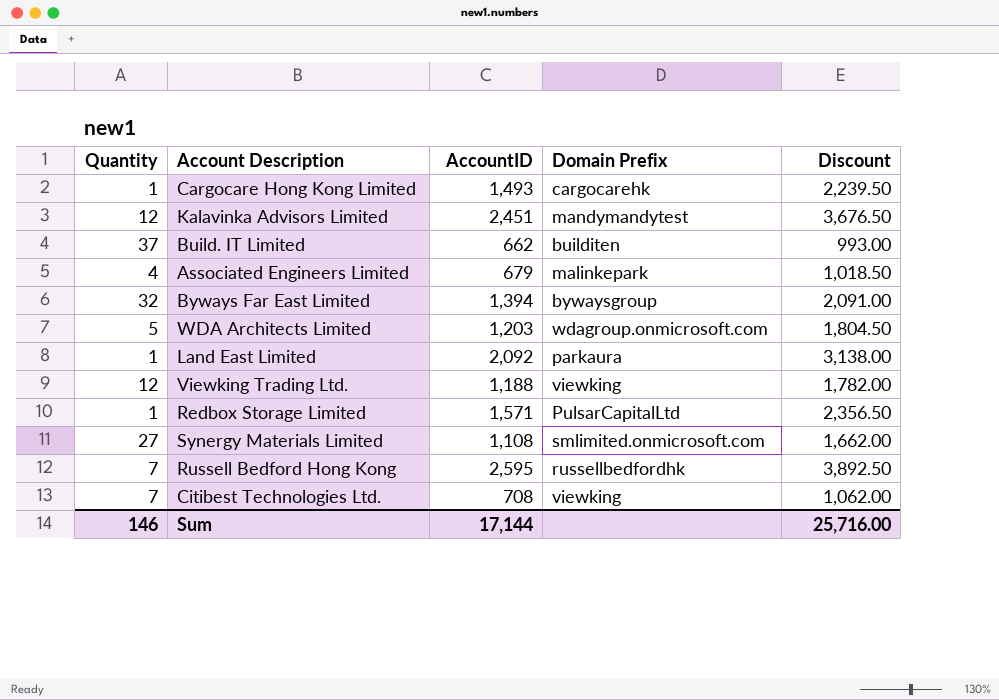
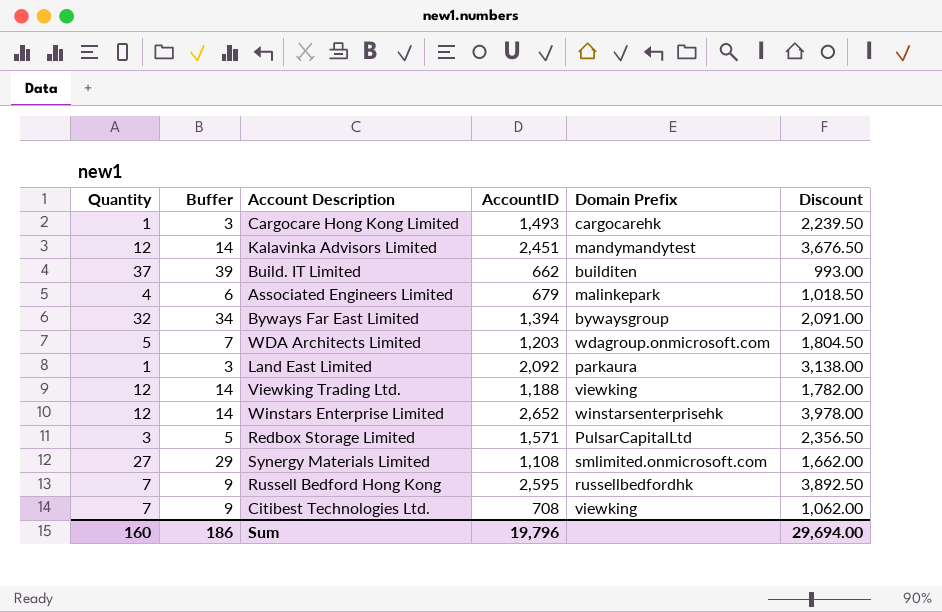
column Buffer | formula: none -> [Quantity] + 2
row Winstars Enterprise Limited: none -> 12 | 14 | 2,652 | winstarsenterprisehk | 3,978.00
Redbox Storage Limited | Quantity: 1 -> 3
Sum | Quantity: 146 -> 160
Sum | AccountID: 17,144 -> 19,796
Sum | Discount: 25,716.00 -> 29,694.00

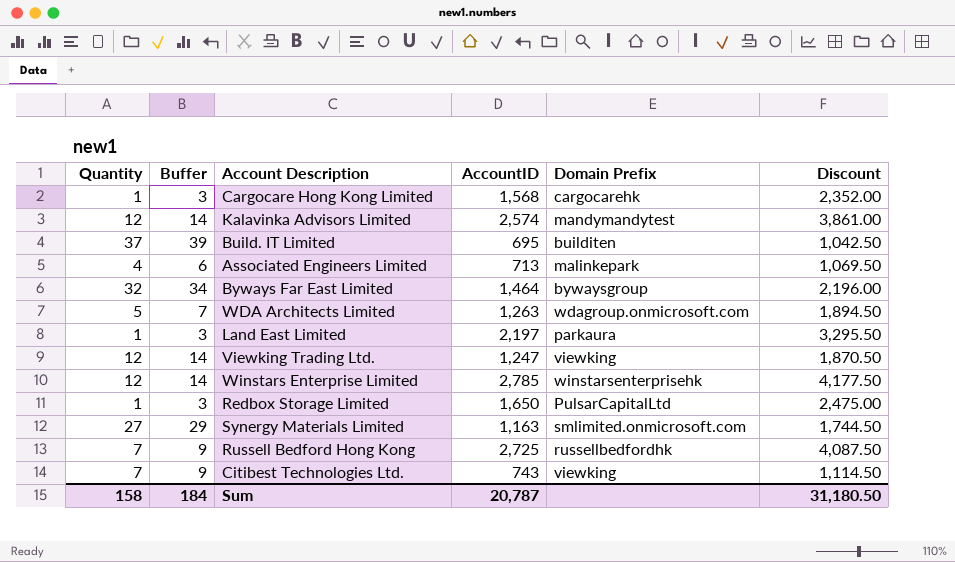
Cargocare Hong Kong Limited | AccountID: 1,493 -> 1,568
Cargocare Hong Kong Limited | Discount: 2,239.50 -> 2,352.00
Kalavinka Advisors Limited | AccountID: 2,451 -> 2,574
Kalavinka Advisors Limited | Discount: 3,676.50 -> 3,861.00
Build. IT Limited | AccountID: 662 -> 695
Build. IT Limited | Discount: 993.00 -> 1,042.50
Associated Engineers Limited | AccountID: 679 -> 713
Associated Engineers Limited | Discount: 1,018.50 -> 1,069.50
Byways Far East Limited | AccountID: 1,394 -> 1,464
Byways Far East Limited | Discount: 2,091.00 -> 2,196.00
WDA Architects Limited | AccountID: 1,203 -> 1,263
WDA Architects Limited | Discount: 1,804.50 -> 1,894.50
Land East Limited | AccountID: 2,092 -> 2,197
Land East Limited | Discount: 3,138.00 -> 3,295.50
Viewking Trading Ltd. | AccountID: 1,188 -> 1,247
Viewking Trading Ltd. | Discount: 1,782.00 -> 1,870.50
Winstars Enterprise Limited | AccountID: 2,652 -> 2,785
Winstars Enterprise Limited | Discount: 3,978.00 -> 4,177.50
Redbox Storage Limited | Quantity: 3 -> 1
Redbox Storage Limited | Buffer: 5 -> 3
Redbox Storage Limited | AccountID: 1,571 -> 1,650
Redbox Storage Limited | Discount: 2,356.50 -> 2,475.00
Synergy Materials Limited | AccountID: 1,108 -> 1,163
Synergy Materials Limited | Discount: 1,662.00 -> 1,744.50
Russell Bedford Hong Kong | AccountID: 2,595 -> 2,725
Russell Bedford Hong Kong | Discount: 3,892.50 -> 4,087.50
Citibest Technologies Ltd. | AccountID: 708 -> 743
Citibest Technologies Ltd. | Discount: 1,062.00 -> 1,114.50
Sum | Quantity: 160 -> 158
Sum | Buffer: 186 -> 184
Sum | AccountID: 19,796 -> 20,787
Sum | Discount: 29,694.00 -> 31,180.50

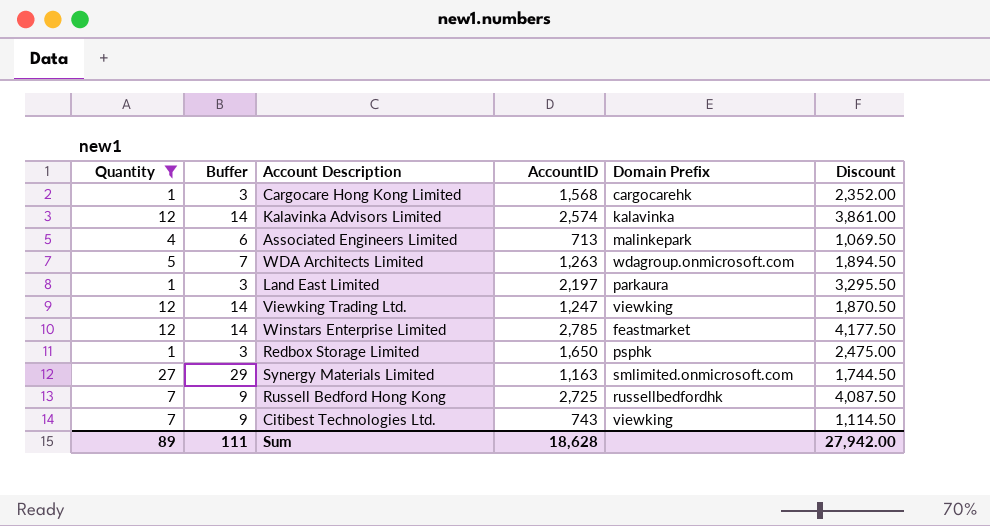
filter: none -> Quantity <= 27
Kalavinka Advisors Limited | Domain Prefix: mandymandytest -> kalavinka
Winstars Enterprise Limited | Domain Prefix: winstarsenterprisehk -> feastmarket
Redbox Storage Limited | Domain Prefix: PulsarCapitalLtd -> psphk
Sum | Quantity: 158 -> 89
Sum | Buffer: 184 -> 111
Sum | AccountID: 20,787 -> 18,628
Sum | Discount: 31,180.50 -> 27,942.00

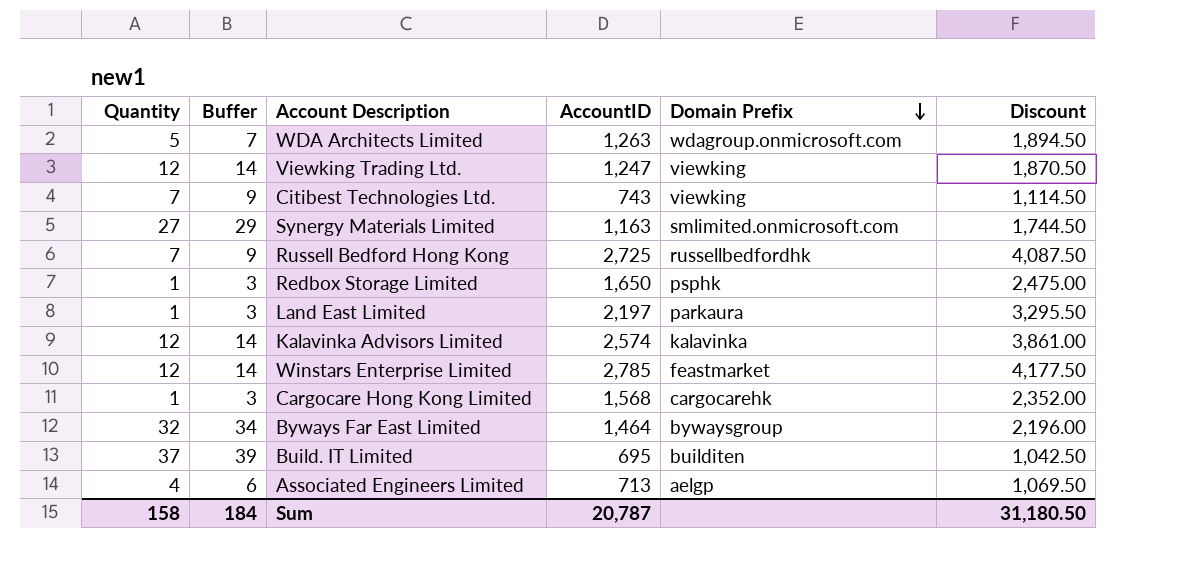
filter: Quantity <= 27 -> none
row order: none -> Domain Prefix descending
Associated Engineers Limited | Domain Prefix: malinkepark -> aelgp
Sum | Quantity: 89 -> 158
Sum | Buffer: 111 -> 184
Sum | AccountID: 18,628 -> 20,787
Sum | Discount: 27,942.00 -> 31,180.50

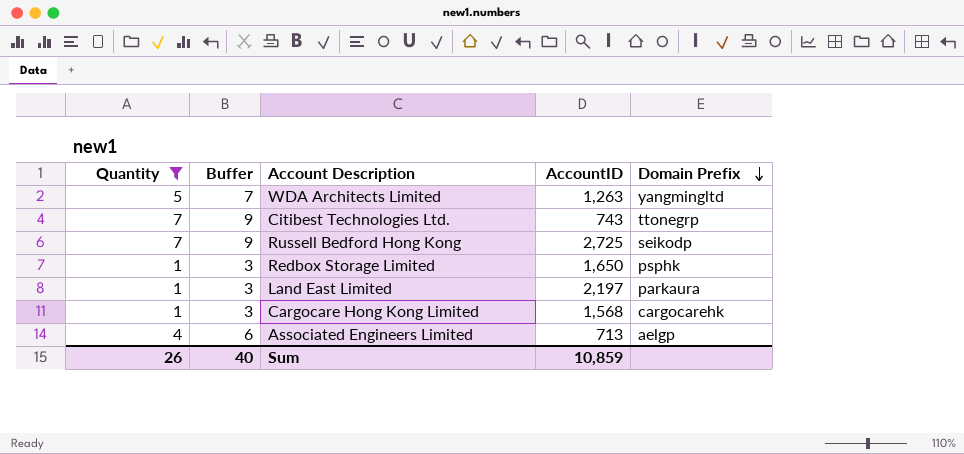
filter: none -> Quantity <= 7
column Discount | formula: [AccountID] * 1.5 -> none
WDA Architects Limited | Domain Prefix: wdagroup.onmicrosoft.com -> yangmingltd
Citibest Technologies Ltd. | Domain Prefix: viewking -> ttonegrp
Russell Bedford Hong Kong | Domain Prefix: russellbedfordhk -> seikodp
Sum | Quantity: 158 -> 26
Sum | Buffer: 184 -> 40
Sum | AccountID: 20,787 -> 10,859

